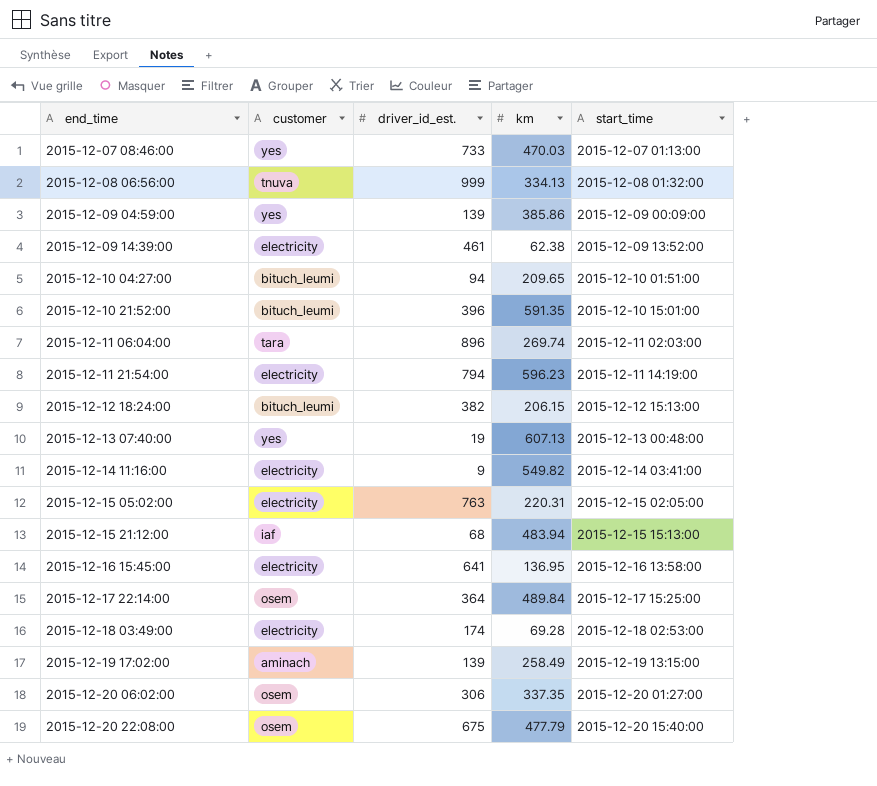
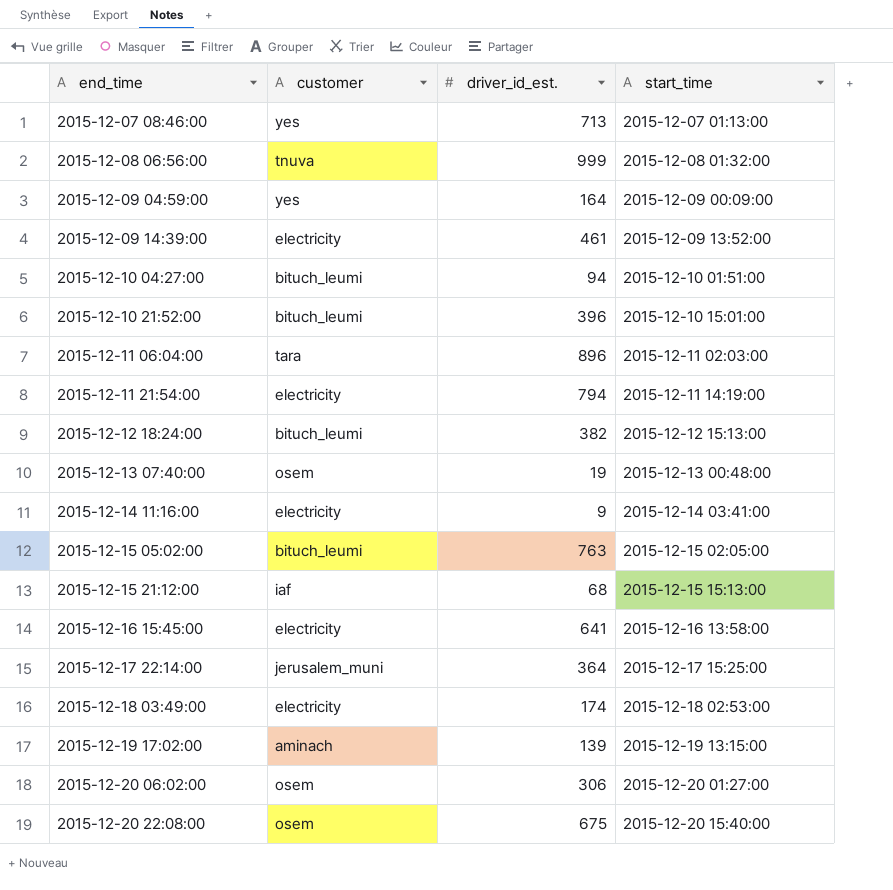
column km | position: 4 -> none
2015-12-07 08:46:00 | driver_id_est.: 733 -> 713
2015-12-09 04:59:00 | driver_id_est.: 139 -> 164
2015-12-13 07:40:00 | customer: yes -> osem
2015-12-15 05:02:00 | customer: electricity -> bituch_leumi
2015-12-17 22:14:00 | customer: osem -> jerusalem_muni

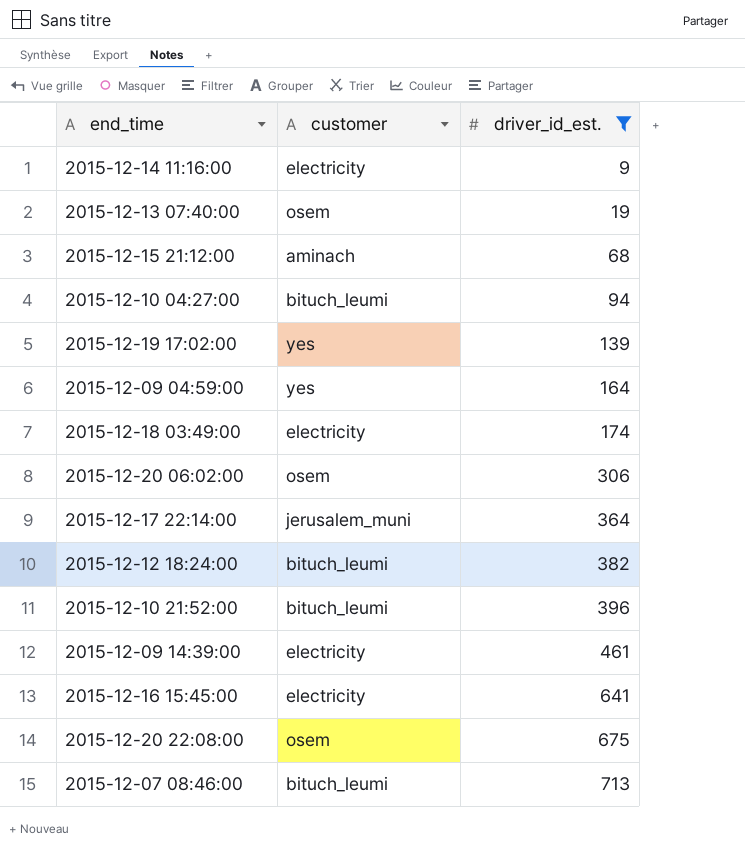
filter: none -> driver_id_est. <= 713
row order: end_time ascending -> driver_id_est. ascending
column start_time | position: 4 -> none
2015-12-15 21:12:00 | customer: iaf -> aminach
2015-12-19 17:02:00 | customer: aminach -> yes
2015-12-07 08:46:00 | customer: yes -> bituch_leumi

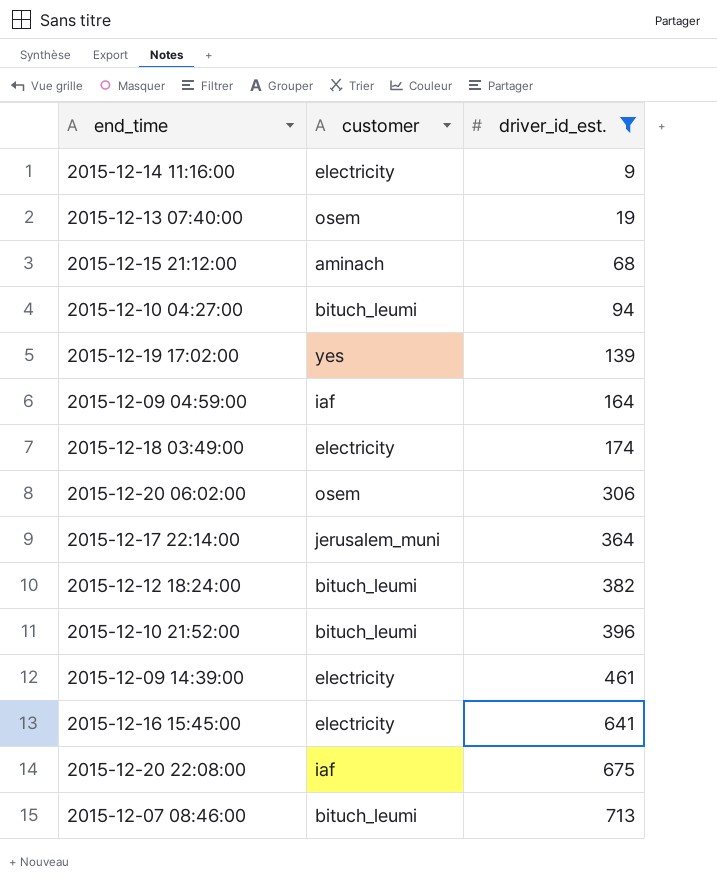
2015-12-09 04:59:00 | customer: yes -> iaf
2015-12-20 22:08:00 | customer: osem -> iaf

